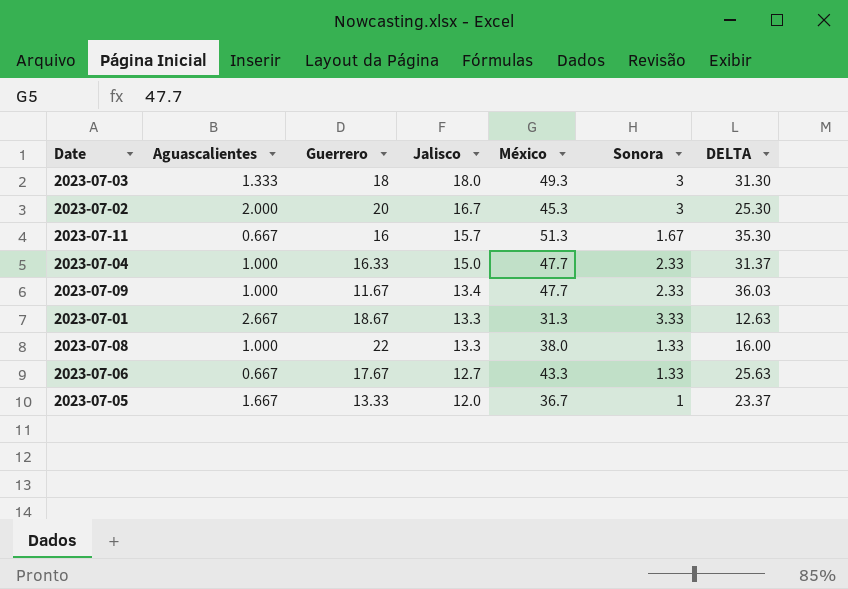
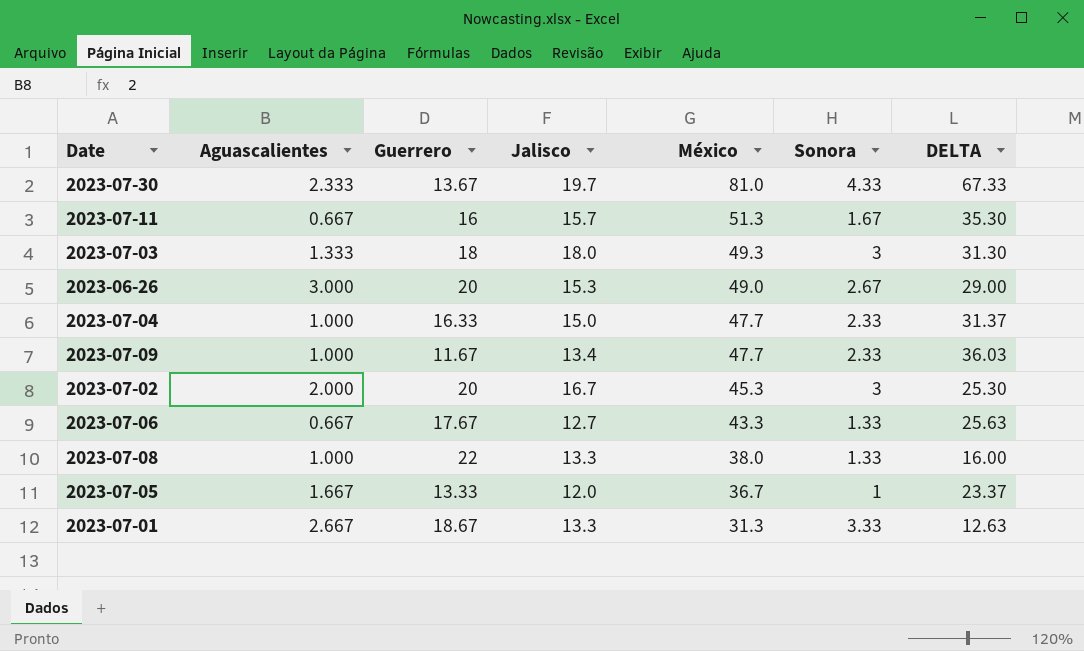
row order: Jalisco descending -> México descending
row 2023-07-30: none -> 2.333 | 13.67 | 19.7 | 81.0 | 4.33 | 67.33
row 2023-06-26: none -> 3.000 | 20 | 15.3 | 49.0 | 2.67 | 29.00

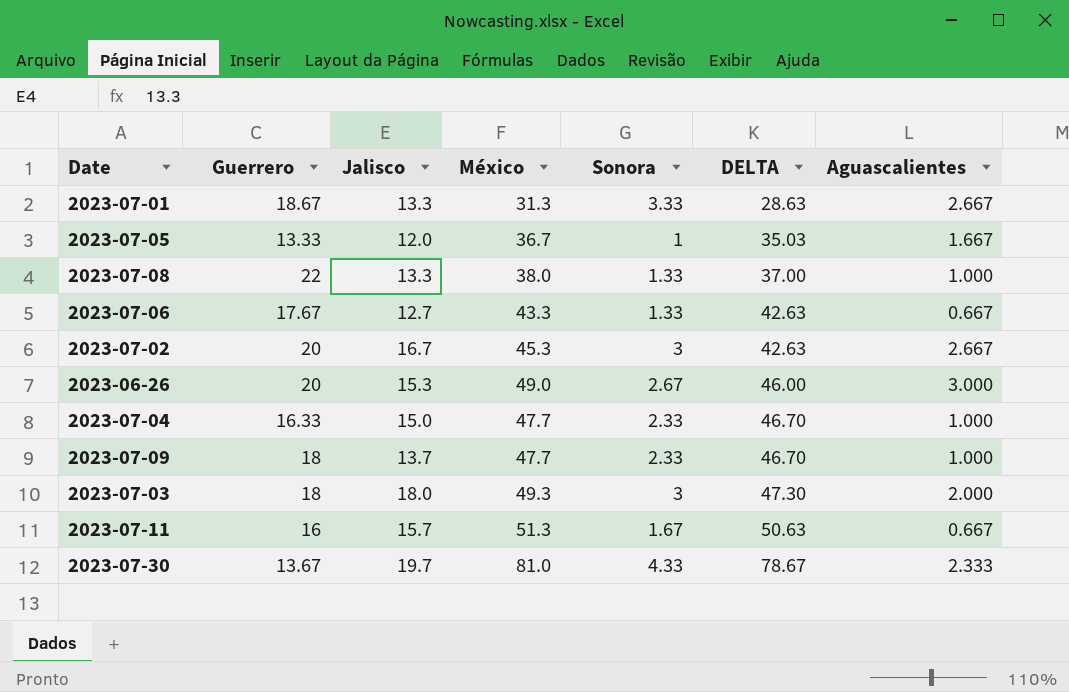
row order: México descending -> DELTA ascending
column DELTA | formula: [México] - [Guerrero] -> [México] - [Aguascalientes]
column Aguascalientes | position: 2 -> 7
2023-07-02 | Aguascalientes: 2.000 -> 2.667
2023-07-09 | Guerrero: 11.67 -> 18
2023-07-09 | Jalisco: 13.4 -> 13.7
2023-07-03 | Aguascalientes: 1.333 -> 2.000

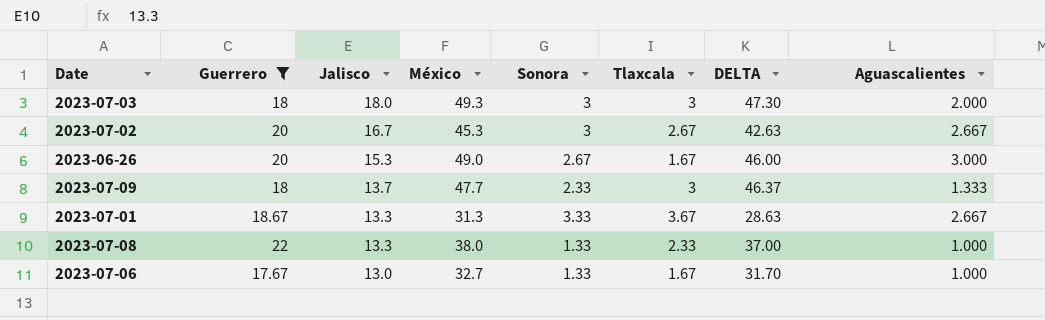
filter: none -> Guerrero >= 17.67
row order: DELTA ascending -> Jalisco descending
column Tlaxcala | position: none -> 6
2023-07-09 | DELTA: 46.70 -> 46.37
2023-07-09 | Aguascalientes: 1.000 -> 1.333
2023-07-06 | Jalisco: 12.7 -> 13.0
2023-07-06 | México: 43.3 -> 32.7
2023-07-06 | DELTA: 42.63 -> 31.70
2023-07-06 | Aguascalientes: 0.667 -> 1.000

